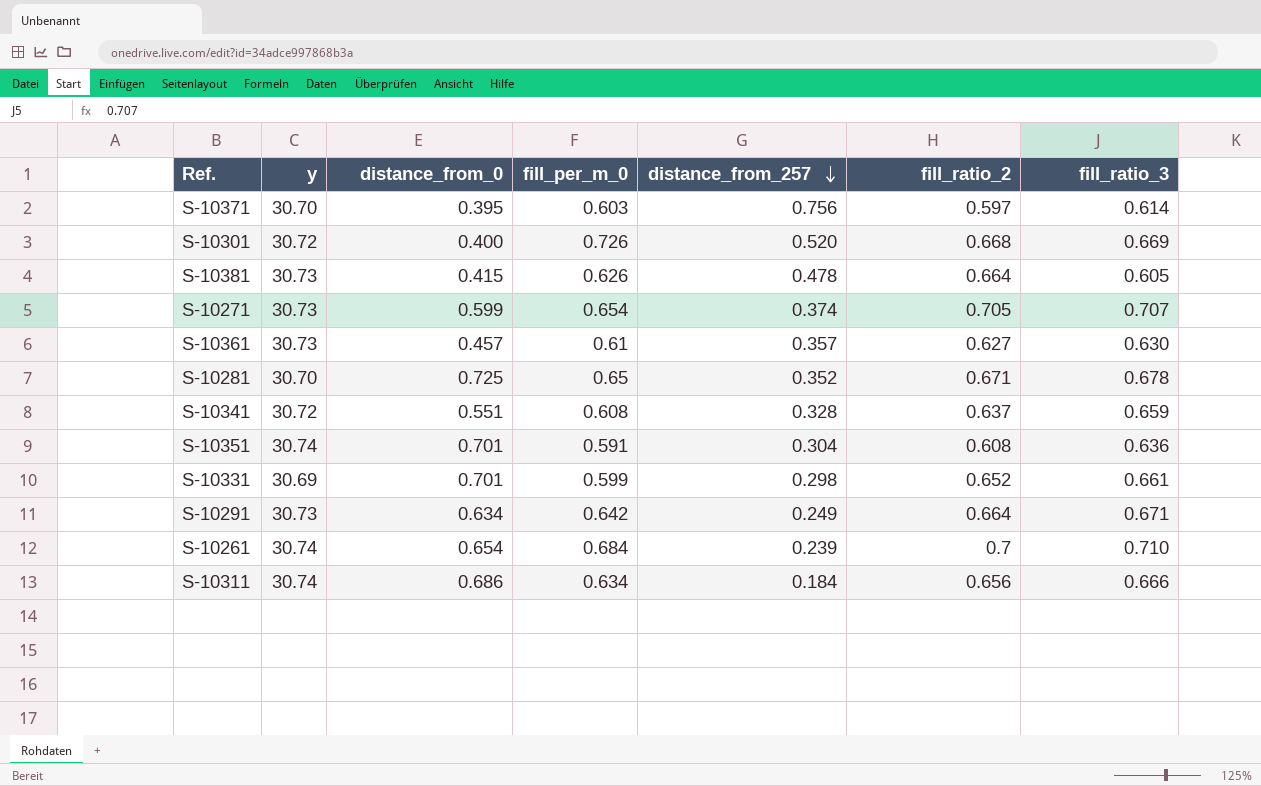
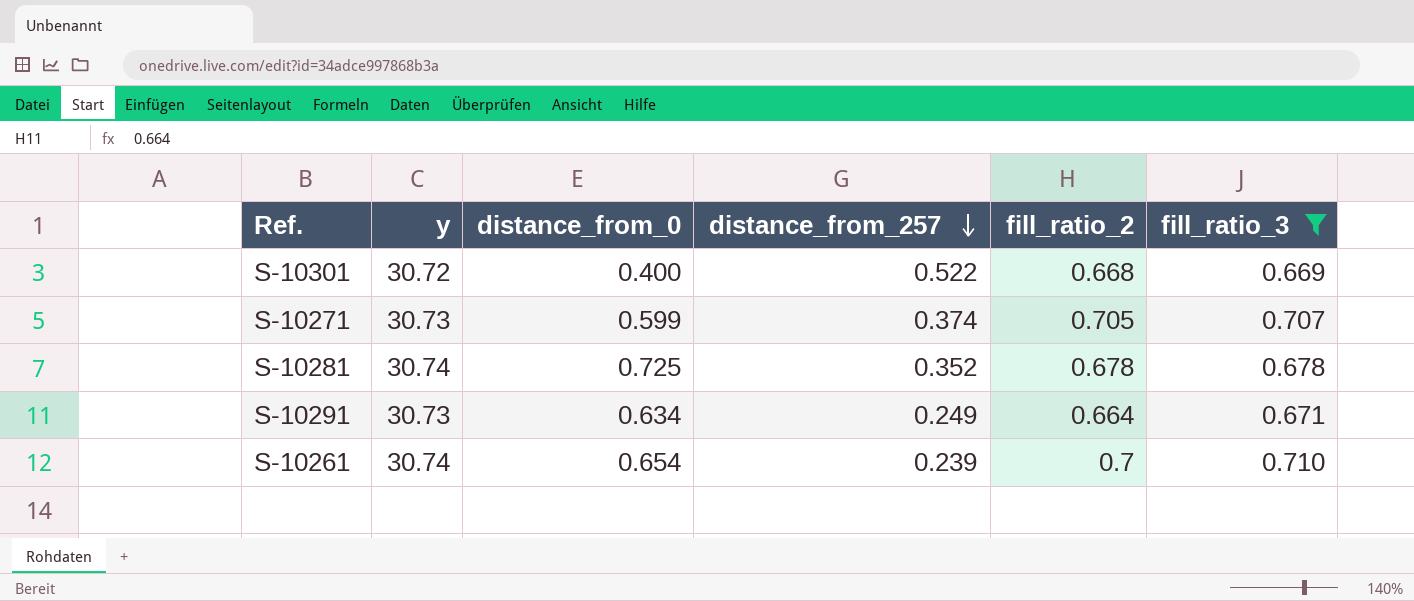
filter: none -> fill_ratio_3 >= 0.669
column fill_per_m_0 | position: 4 -> none
S-10301 | distance_from_257: 0.520 -> 0.522
S-10281 | y: 30.70 -> 30.74
S-10281 | fill_ratio_2: 0.671 -> 0.678

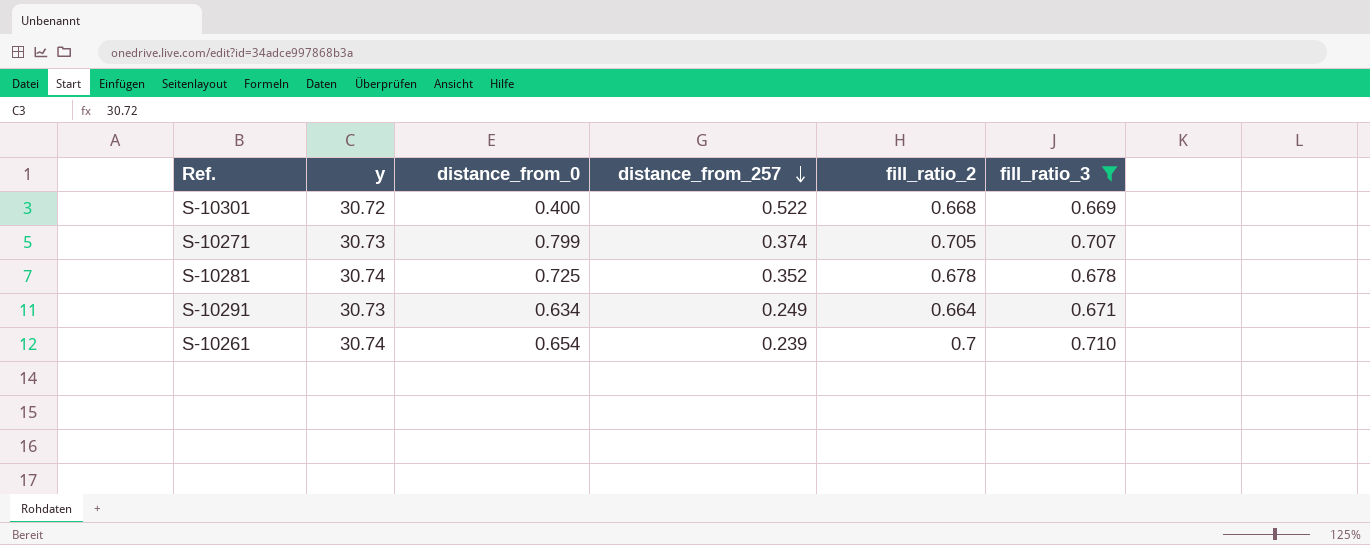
S-10271 | distance_from_0: 0.599 -> 0.799

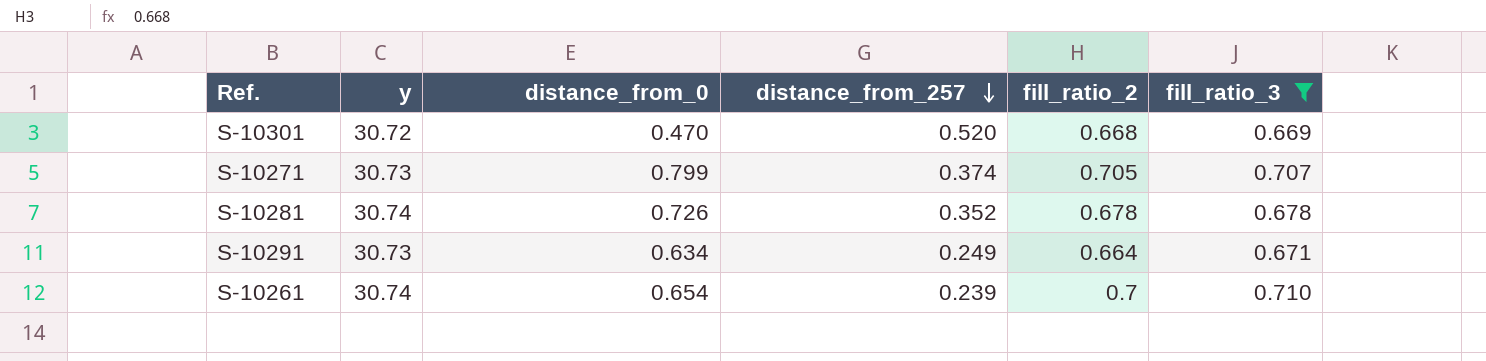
S-10301 | distance_from_0: 0.400 -> 0.470
S-10301 | distance_from_257: 0.522 -> 0.520
S-10281 | distance_from_0: 0.725 -> 0.726

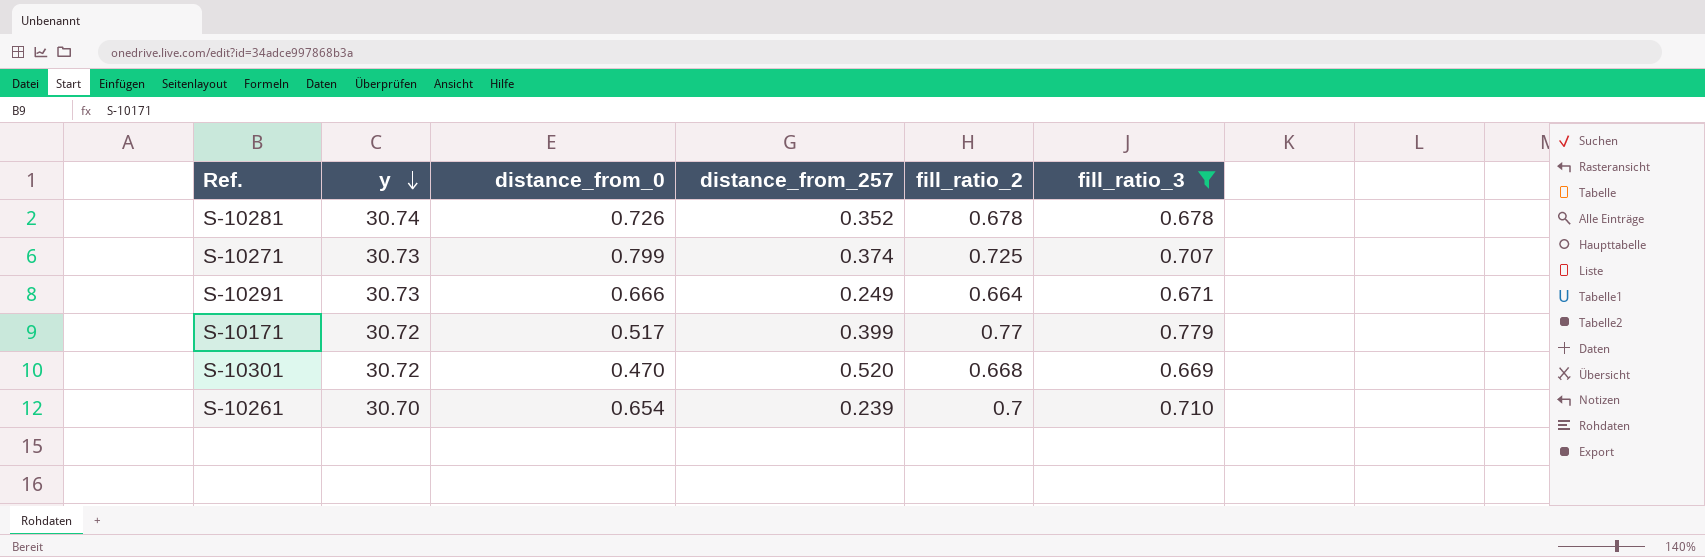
row order: distance_from_257 descending -> y descending
S-10271 | fill_ratio_2: 0.705 -> 0.725
S-10291 | distance_from_0: 0.634 -> 0.666
row S-10171: none -> 30.72 | 0.517 | 0.399 | 0.77 | 0.779
S-10261 | y: 30.74 -> 30.70

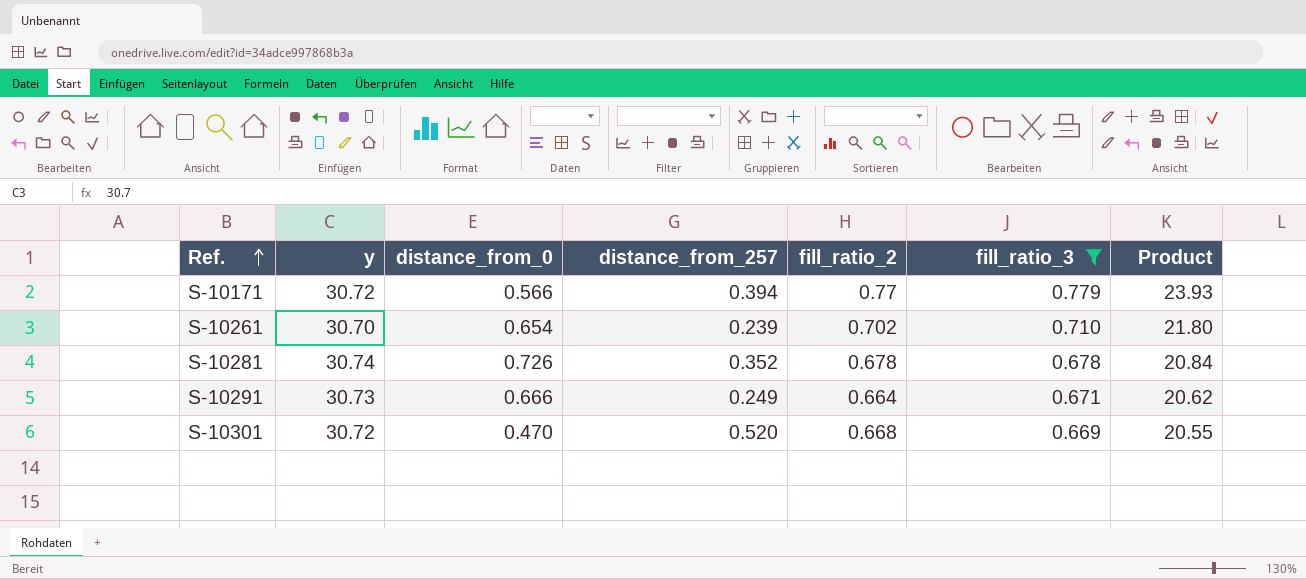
row order: y descending -> Ref. ascending
column Product | formula: none -> [y] * [fill_ratio_3]
row S-10271: 30.73 | 0.799 | 0.374 | 0.725 | 0.707 -> none
S-10171 | distance_from_0: 0.517 -> 0.566
S-10171 | distance_from_257: 0.399 -> 0.394
S-10261 | fill_ratio_2: 0.7 -> 0.702

